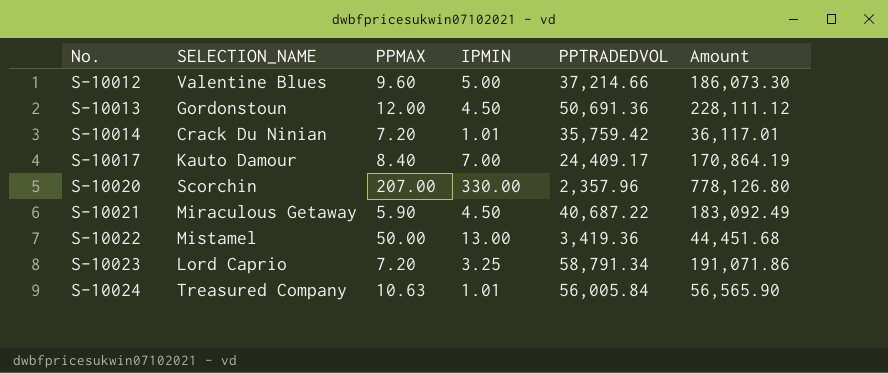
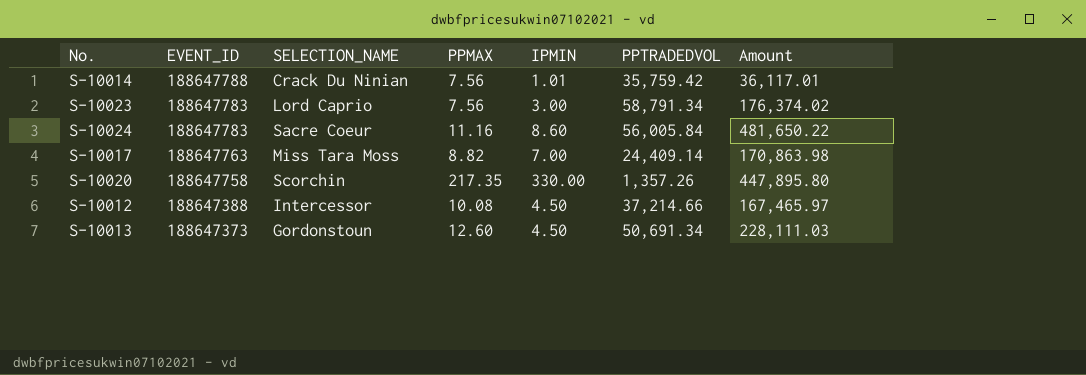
row order: No. ascending -> EVENT_ID descending
column EVENT_ID | position: none -> 2
row S-10021: Miraculous Getaway | 5.90 | 4.50 | 40,687.22 | 183,092.49 -> none
row S-10022: Mistamel | 50.00 | 13.00 | 3,419.36 | 44,451.68 -> none
S-10014 | PPMAX: 7.20 -> 7.56
S-10023 | PPMAX: 7.20 -> 7.56
S-10023 | IPMIN: 3.25 -> 3.00
S-10023 | Amount: 191,071.86 -> 176,374.02
S-10024 | SELECTION_NAME: Treasured Company -> Sacre Coeur
S-10024 | PPMAX: 10.63 -> 11.16
S-10024 | IPMIN: 1.01 -> 8.60
S-10024 | Amount: 56,565.90 -> 481,650.22
S-10017 | SELECTION_NAME: Kauto Damour -> Miss Tara Moss
S-10017 | PPMAX: 8.40 -> 8.82
S-10017 | PPTRADEDVOL: 24,409.17 -> 24,409.14
S-10017 | Amount: 170,864.19 -> 170,863.98
S-10020 | PPMAX: 207.00 -> 217.35
S-10020 | PPTRADEDVOL: 2,357.96 -> 1,357.26
S-10020 | Amount: 778,126.80 -> 447,895.80
S-10012 | SELECTION_NAME: Valentine Blues -> Intercessor
S-10012 | PPMAX: 9.60 -> 10.08
S-10012 | IPMIN: 5.00 -> 4.50
S-10012 | Amount: 186,073.30 -> 167,465.97
S-10013 | PPMAX: 12.00 -> 12.60
S-10013 | PPTRADEDVOL: 50,691.36 -> 50,691.34
S-10013 | Amount: 228,111.12 -> 228,111.03

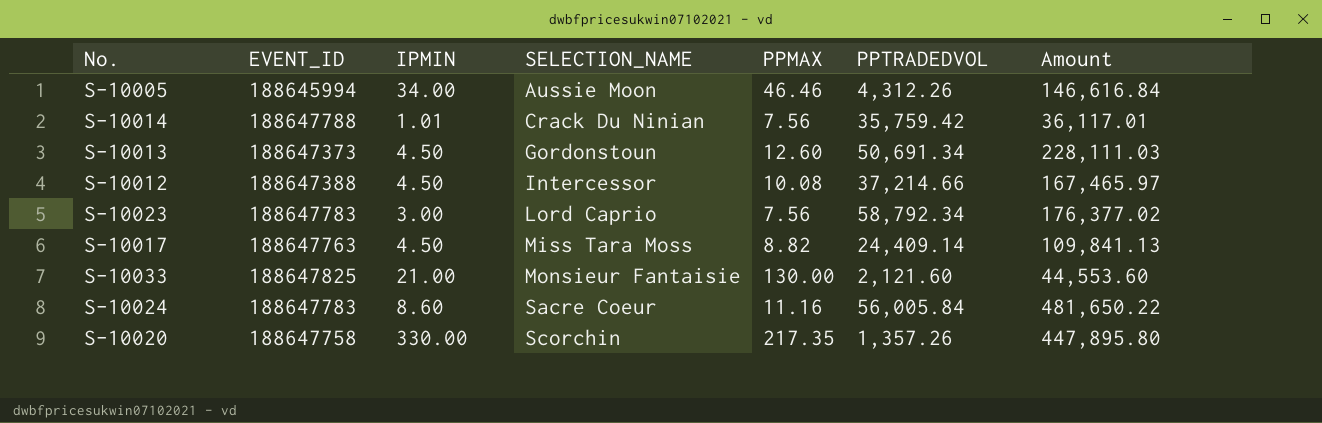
row order: EVENT_ID descending -> SELECTION_NAME ascending
column IPMIN | position: 5 -> 3
row S-10005: none -> 188645994 | 34.00 | Aussie Moon | 46.46 | 4,312.26 | 146,616.84
S-10023 | PPTRADEDVOL: 58,791.34 -> 58,792.34
S-10023 | Amount: 176,374.02 -> 176,377.02
S-10017 | IPMIN: 7.00 -> 4.50
S-10017 | Amount: 170,863.98 -> 109,841.13
row S-10033: none -> 188647825 | 21.00 | Monsieur Fantaisie | 130.00 | 2,121.60 | 44,553.60

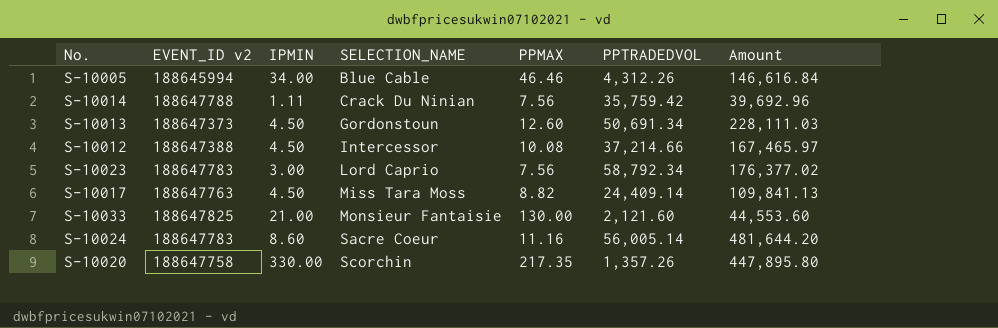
column name: EVENT_ID -> EVENT_ID v2
S-10005 | SELECTION_NAME: Aussie Moon -> Blue Cable
S-10014 | IPMIN: 1.01 -> 1.11
S-10014 | Amount: 36,117.01 -> 39,692.96
S-10024 | PPTRADEDVOL: 56,005.84 -> 56,005.14
S-10024 | Amount: 481,650.22 -> 481,644.20

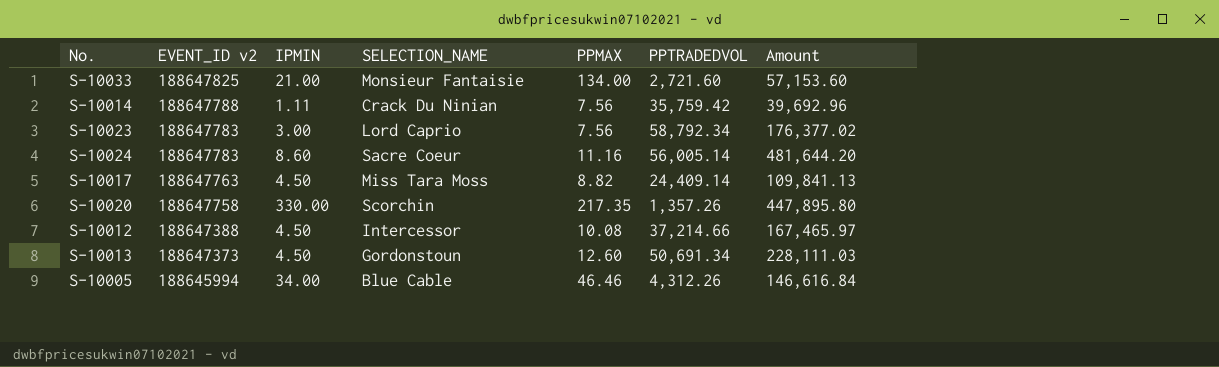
row order: SELECTION_NAME ascending -> EVENT_ID v2 descending
S-10033 | PPMAX: 130.00 -> 134.00
S-10033 | PPTRADEDVOL: 2,121.60 -> 2,721.60
S-10033 | Amount: 44,553.60 -> 57,153.60

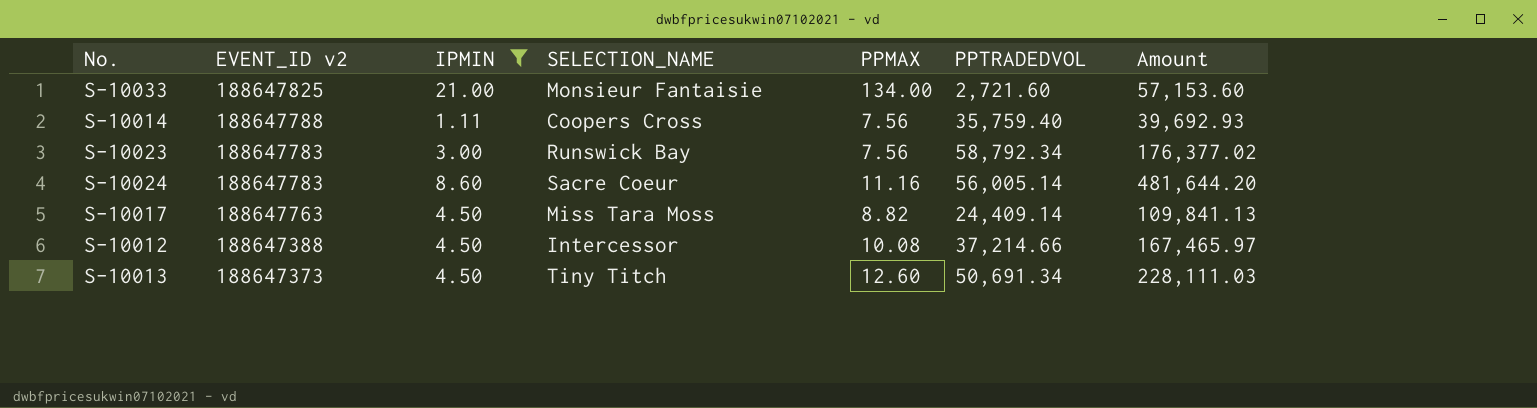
filter: none -> IPMIN <= 21.00
S-10014 | SELECTION_NAME: Crack Du Ninian -> Coopers Cross
S-10014 | PPTRADEDVOL: 35,759.42 -> 35,759.40
S-10014 | Amount: 39,692.96 -> 39,692.93
S-10023 | SELECTION_NAME: Lord Caprio -> Runswick Bay
S-10013 | SELECTION_NAME: Gordonstoun -> Tiny Titch

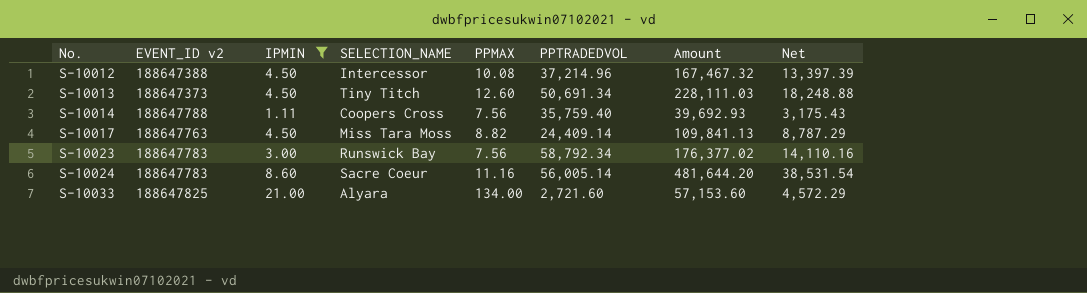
row order: EVENT_ID v2 descending -> No. ascending
column Net | formula: none -> [Amount] * 0.08
S-10012 | PPTRADEDVOL: 37,214.66 -> 37,214.96
S-10012 | Amount: 167,465.97 -> 167,467.32
S-10033 | SELECTION_NAME: Monsieur Fantaisie -> Alyara

